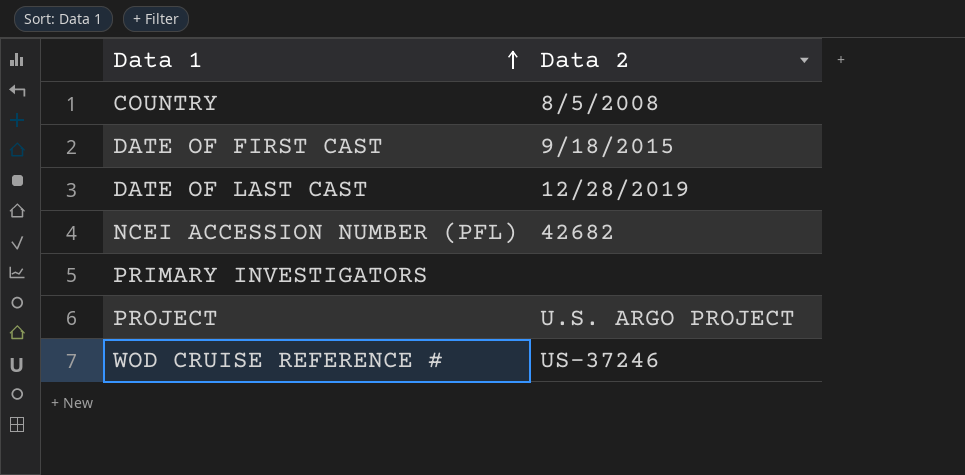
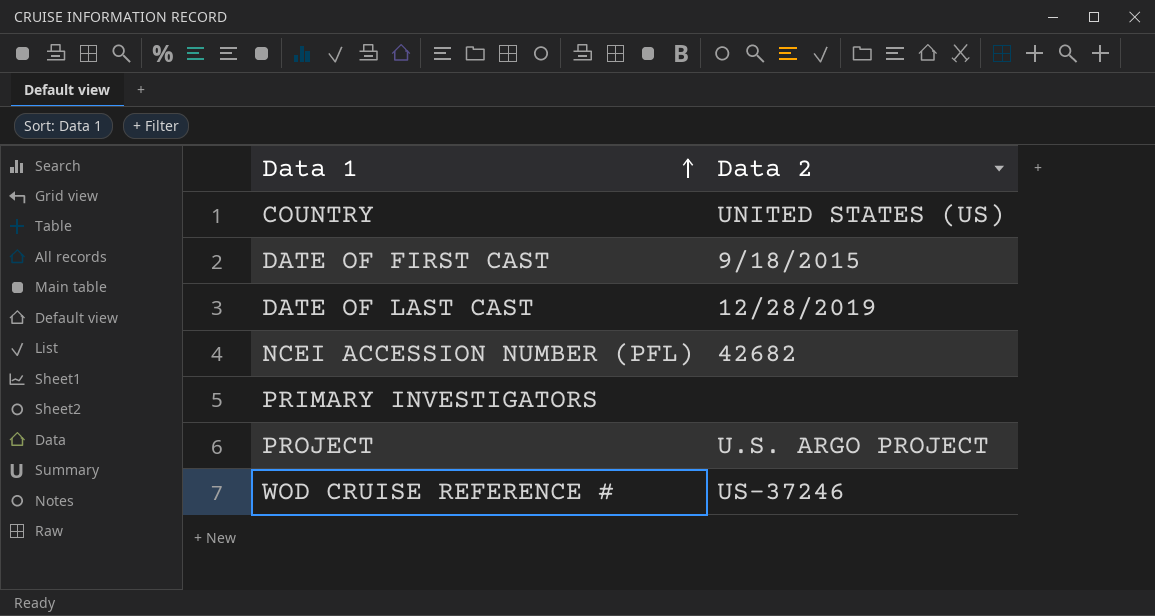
COUNTRY | Data 2: 8/5/2008 -> UNITED STATES (US)

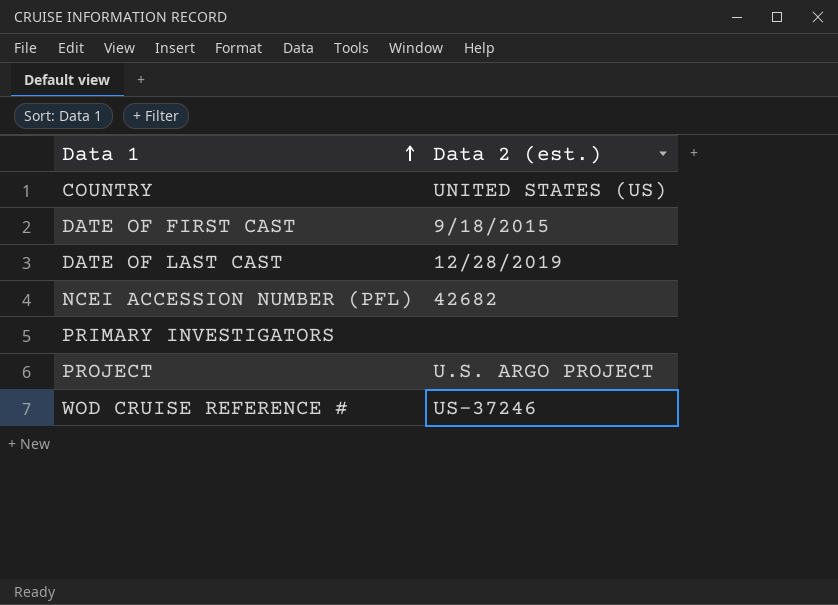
column name: Data 2 -> Data 2 (est.)

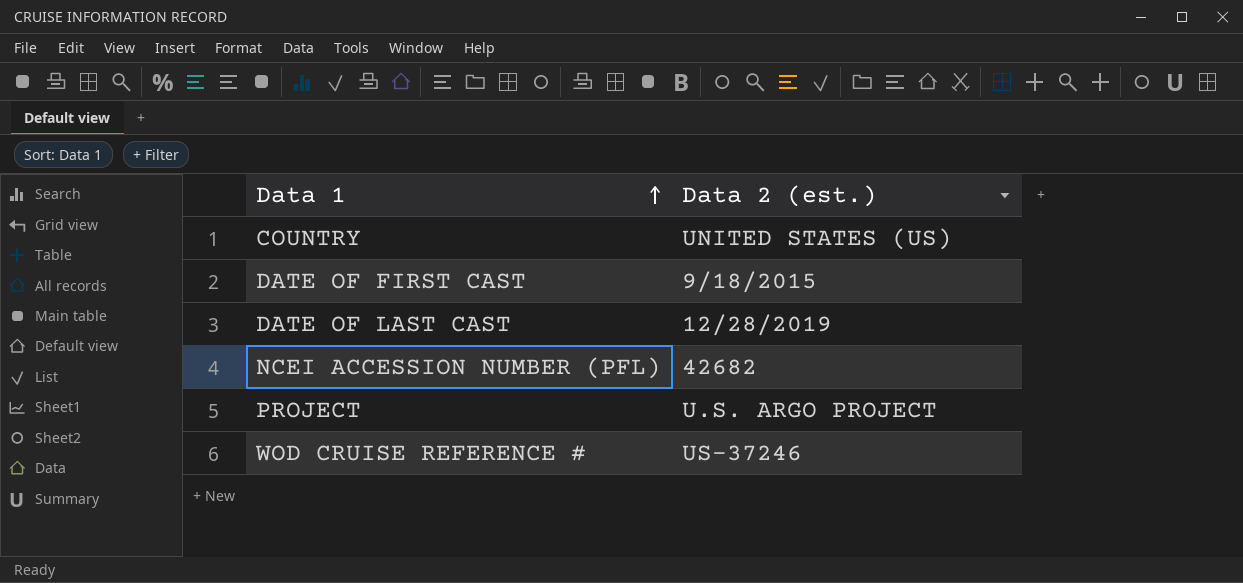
row PRIMARY INVESTIGATORS: none -> none

